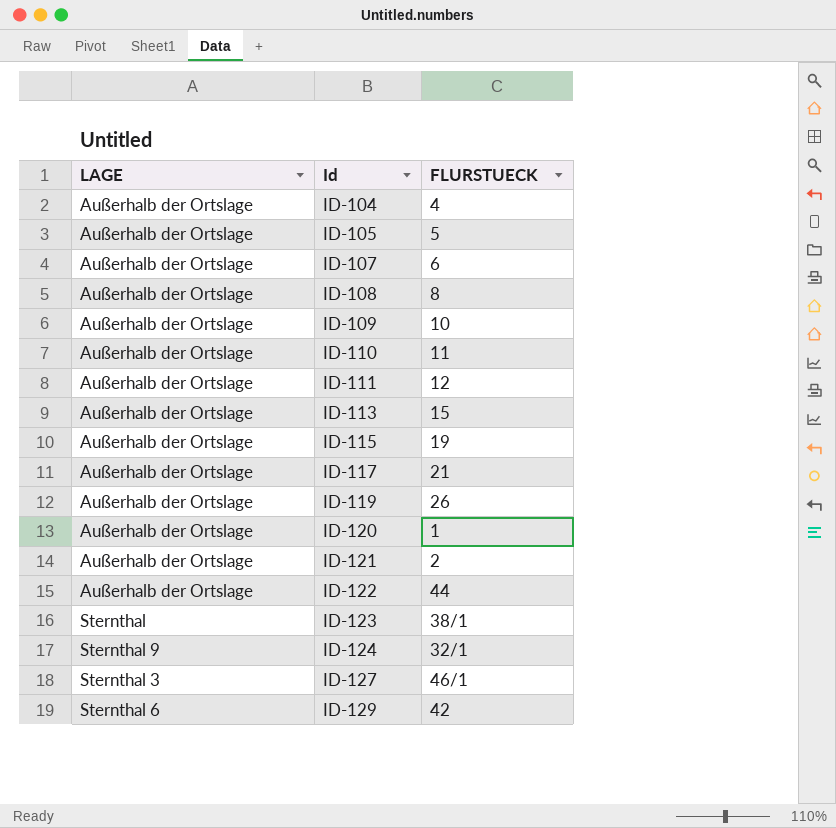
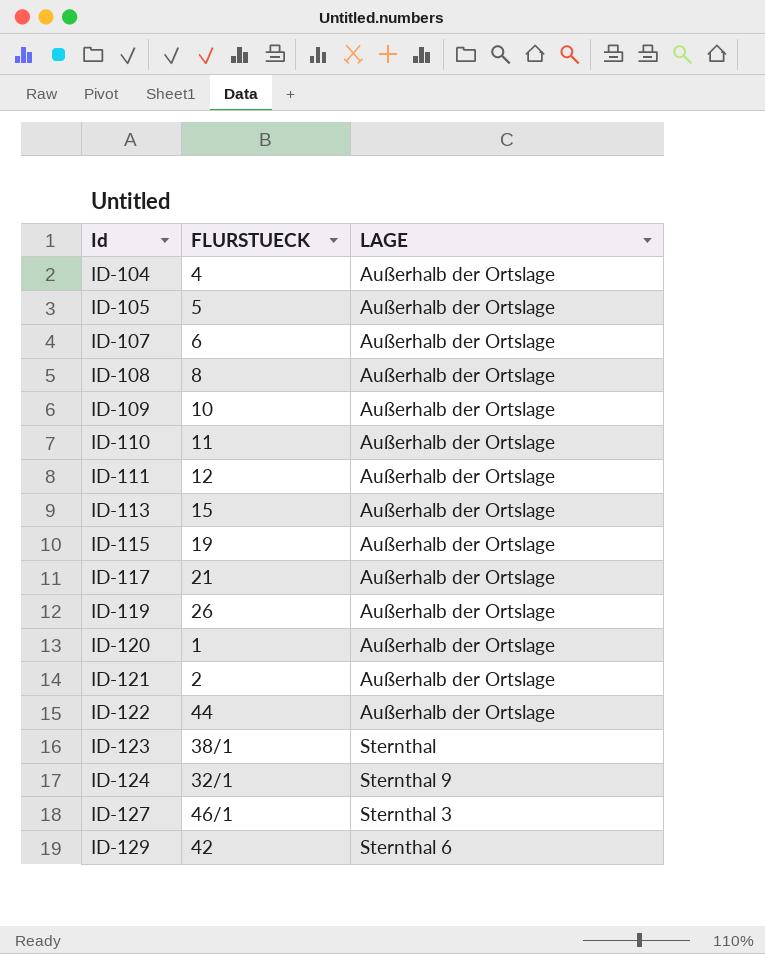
column LAGE | position: 1 -> 3

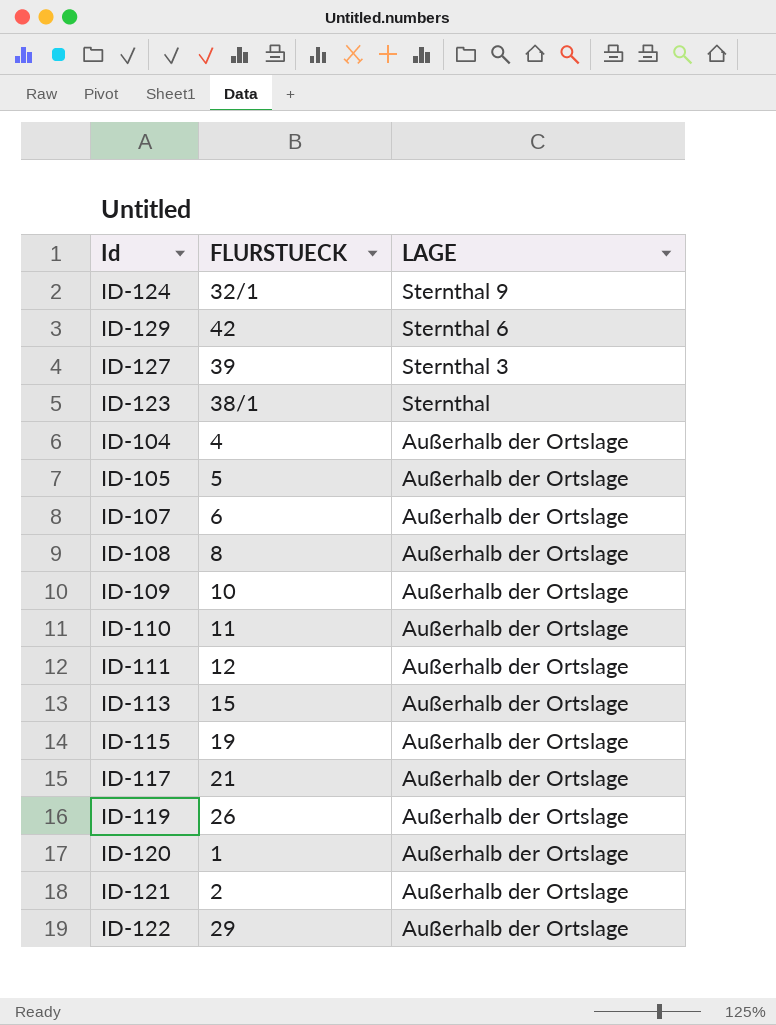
row order: Id ascending -> LAGE descending
ID-127 | FLURSTUECK: 46/1 -> 39
ID-122 | FLURSTUECK: 44 -> 29

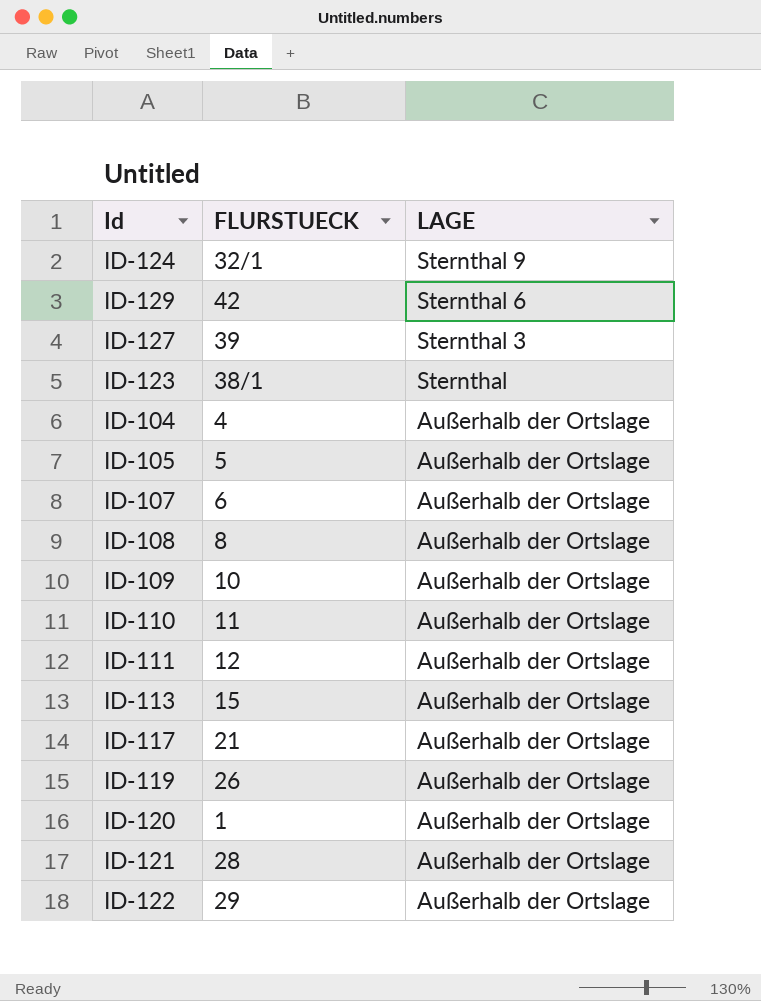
row ID-115: 19 | Außerhalb der Ortslage -> none
ID-121 | FLURSTUECK: 2 -> 28

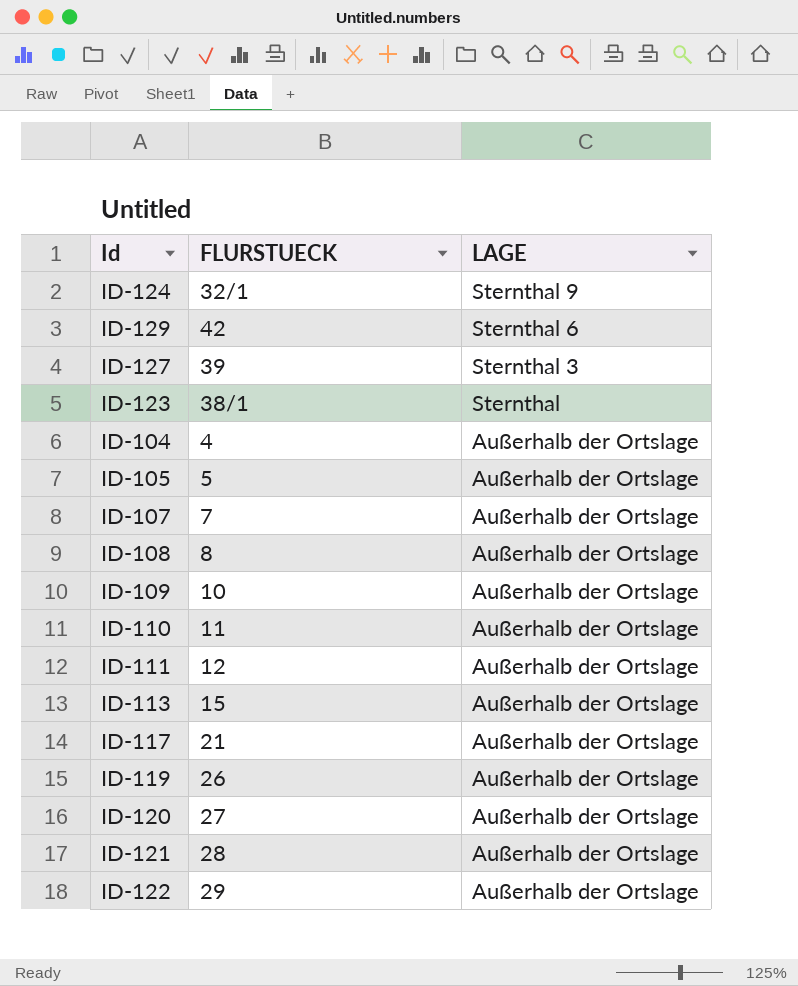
ID-107 | FLURSTUECK: 6 -> 7
ID-120 | FLURSTUECK: 1 -> 27

